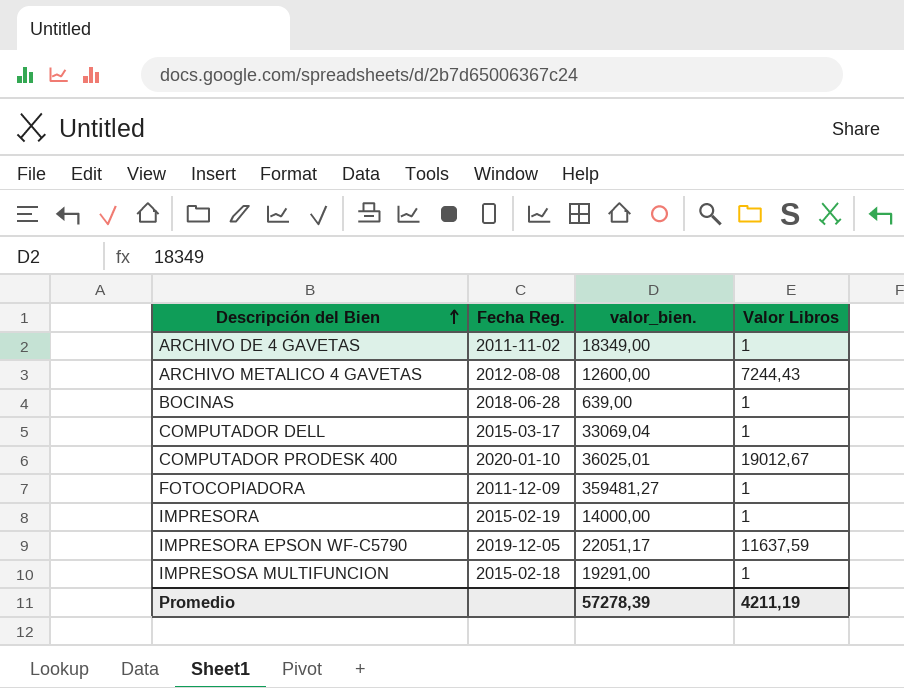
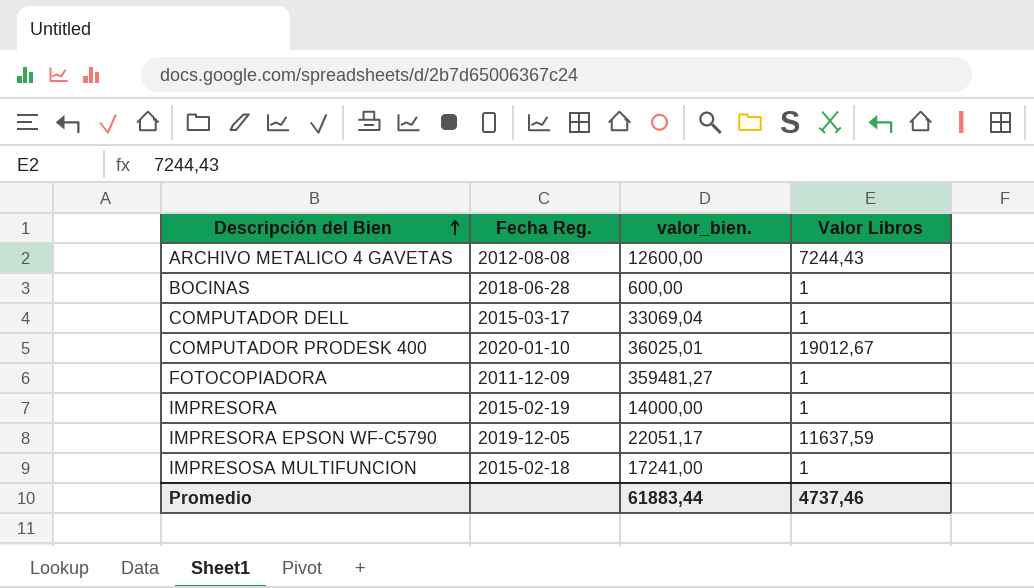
row ARCHIVO DE 4 GAVETAS: 2011-11-02 | 18349,00 | 1 -> none
BOCINAS | valor_bien.: 639,00 -> 600,00
IMPRESOSA MULTIFUNCION | valor_bien.: 19291,00 -> 17241,00
Promedio | valor_bien.: 57278,39 -> 61883,44
Promedio | Valor Libros: 4211,19 -> 4737,46

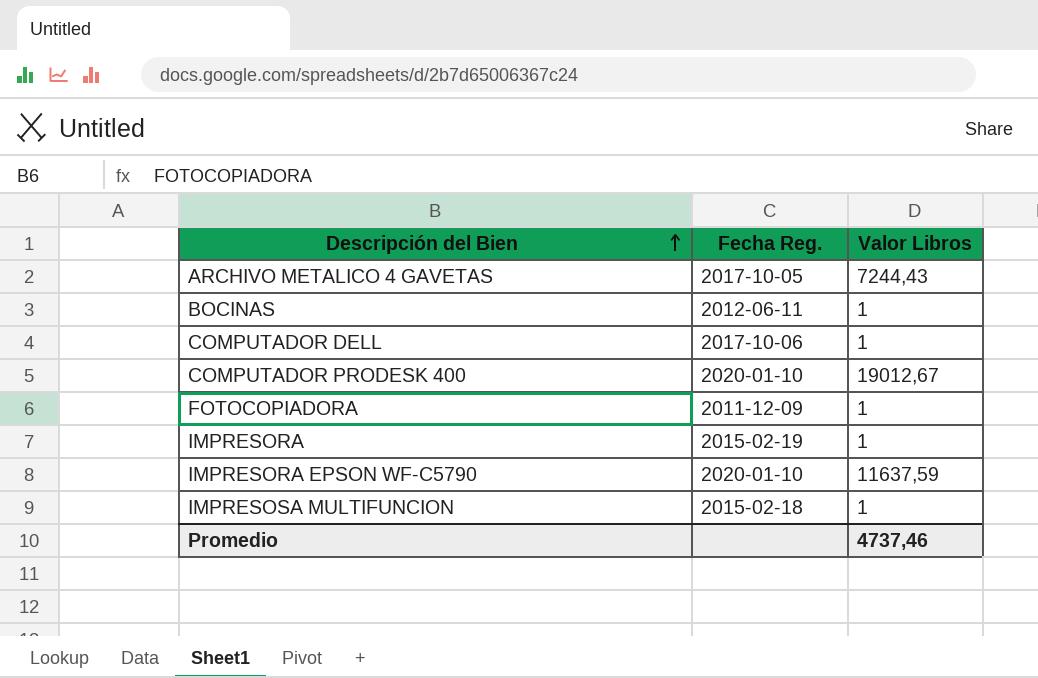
column valor_bien. | position: 3 -> none
ARCHIVO METALICO 4 GAVETAS | Fecha Reg.: 2012-08-08 -> 2017-10-05
BOCINAS | Fecha Reg.: 2018-06-28 -> 2012-06-11
COMPUTADOR DELL | Fecha Reg.: 2015-03-17 -> 2017-10-06
IMPRESORA EPSON WF-C5790 | Fecha Reg.: 2019-12-05 -> 2020-01-10

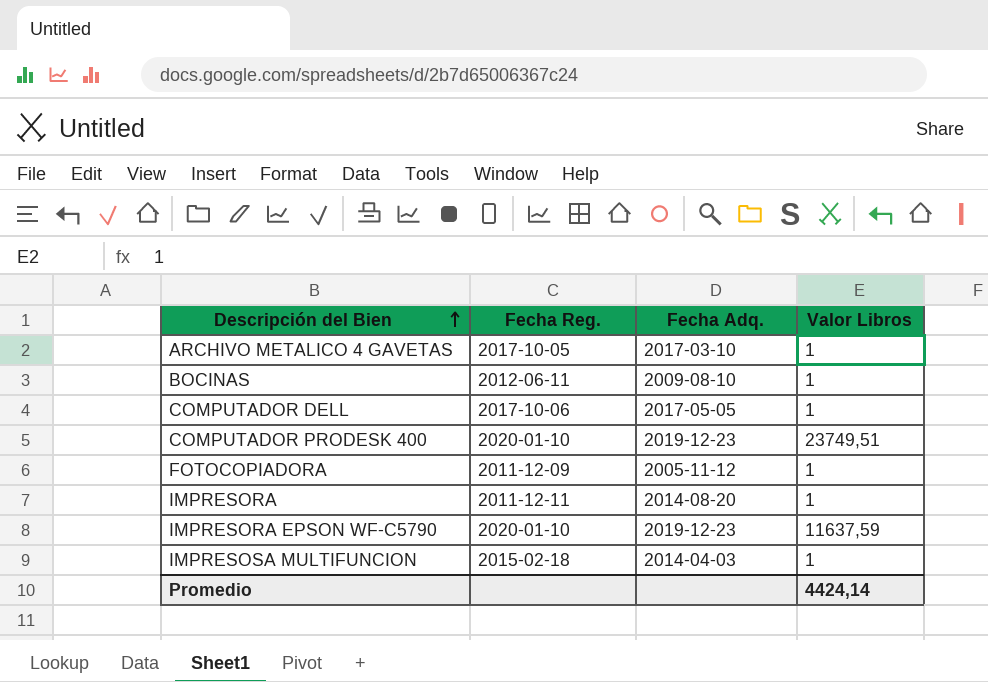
column Fecha Adq. | position: none -> 3
ARCHIVO METALICO 4 GAVETAS | Valor Libros: 7244,43 -> 1
COMPUTADOR PRODESK 400 | Valor Libros: 19012,67 -> 23749,51
IMPRESORA | Fecha Reg.: 2015-02-19 -> 2011-12-11
Promedio | Valor Libros: 4737,46 -> 4424,14

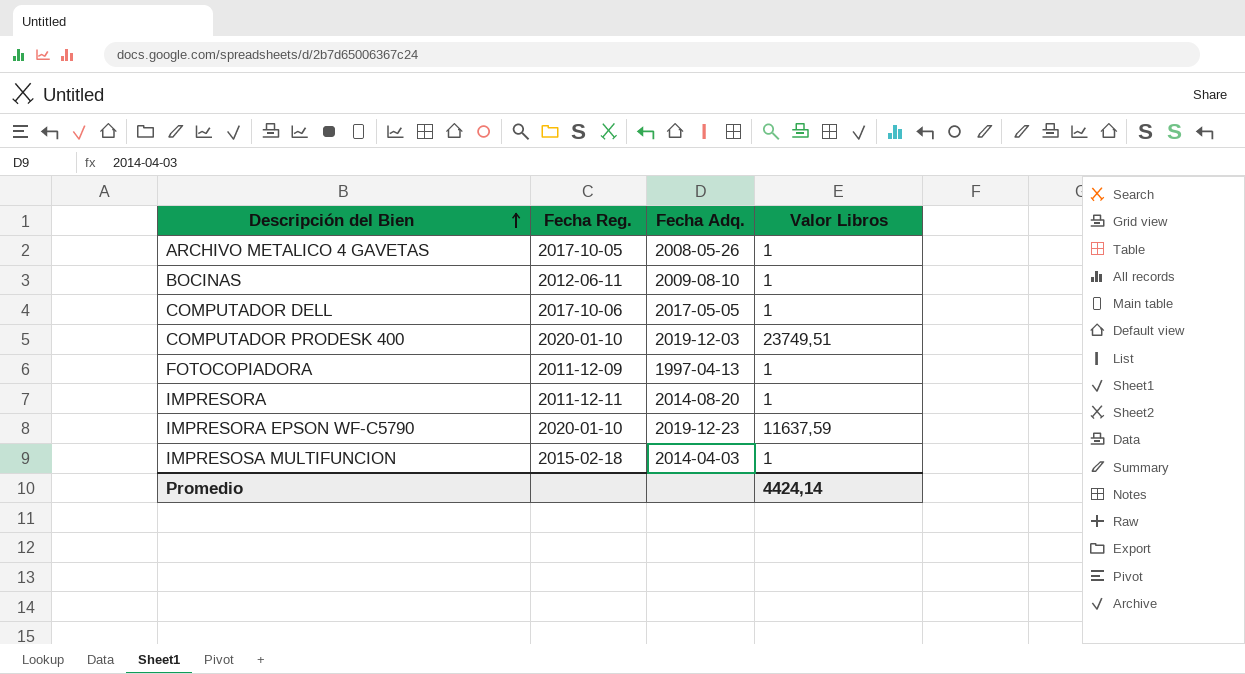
ARCHIVO METALICO 4 GAVETAS | Fecha Adq.: 2017-03-10 -> 2008-05-26
COMPUTADOR PRODESK 400 | Fecha Adq.: 2019-12-23 -> 2019-12-03
FOTOCOPIADORA | Fecha Adq.: 2005-11-12 -> 1997-04-13

